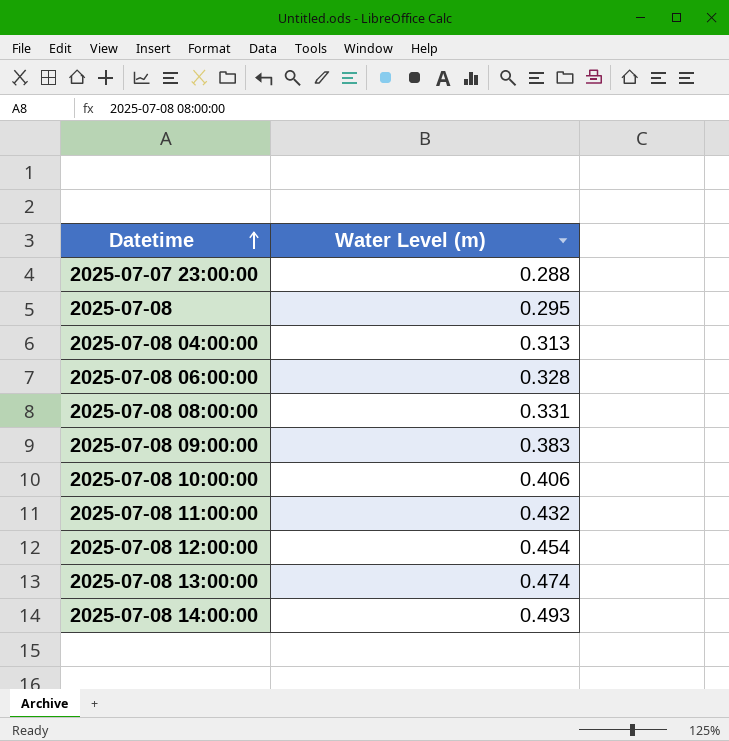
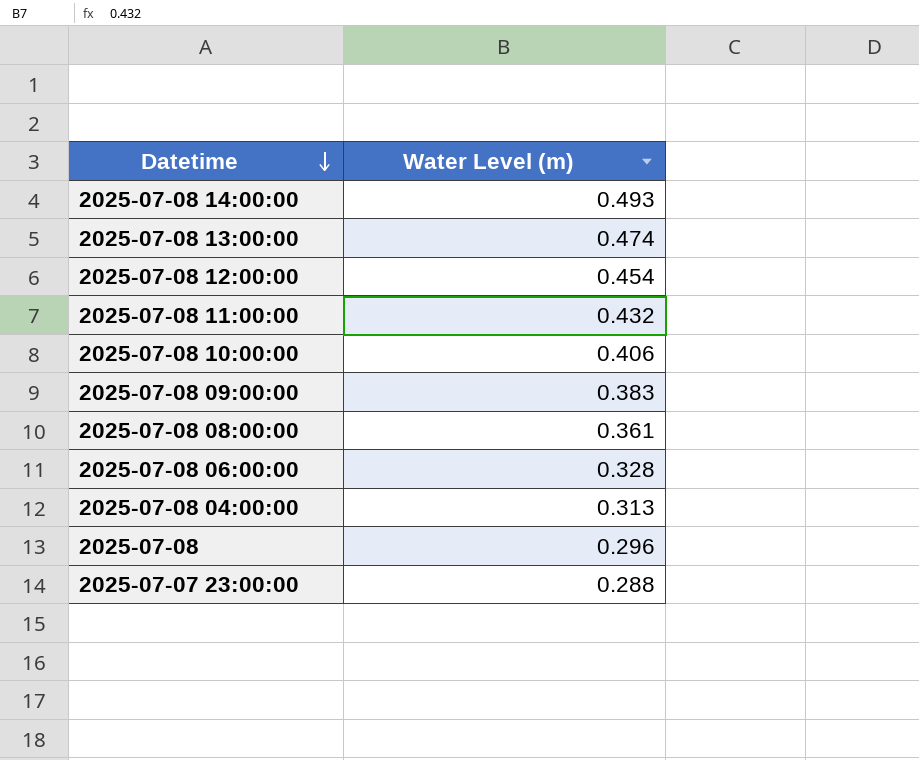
row order: Datetime ascending -> Datetime descending
2025-07-08 08:00:00 | Water Level (m): 0.331 -> 0.361
2025-07-08 | Water Level (m): 0.295 -> 0.296

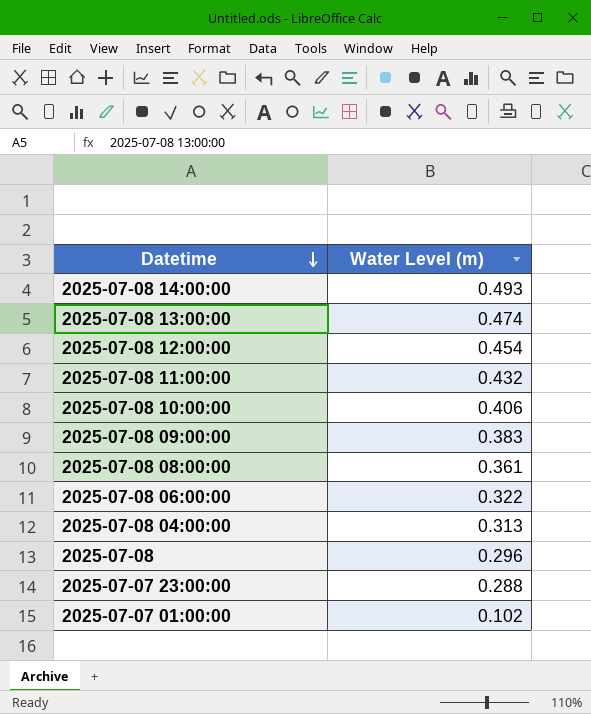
2025-07-08 06:00:00 | Water Level (m): 0.328 -> 0.322
row 2025-07-07 01:00:00: none -> 0.102

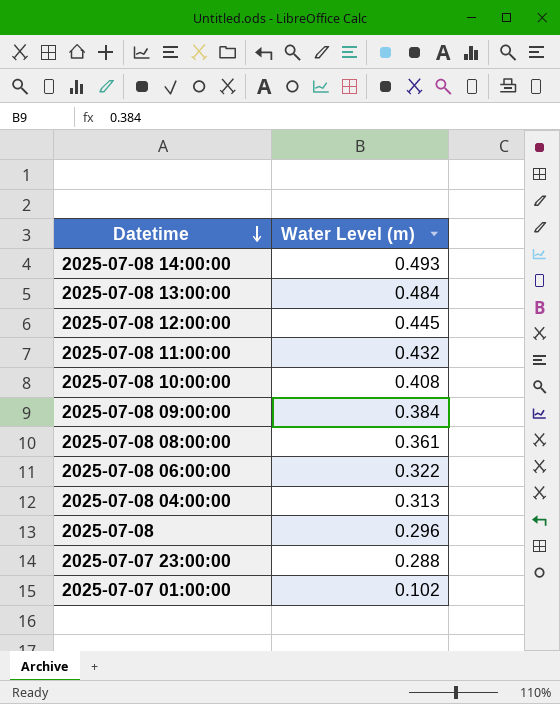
2025-07-08 13:00:00 | Water Level (m): 0.474 -> 0.484
2025-07-08 12:00:00 | Water Level (m): 0.454 -> 0.445
2025-07-08 10:00:00 | Water Level (m): 0.406 -> 0.408
2025-07-08 09:00:00 | Water Level (m): 0.383 -> 0.384

